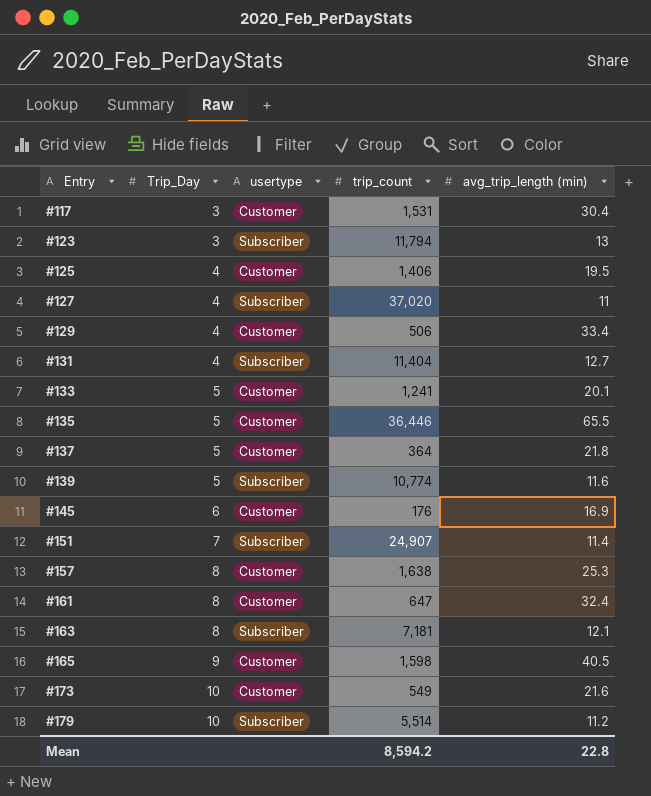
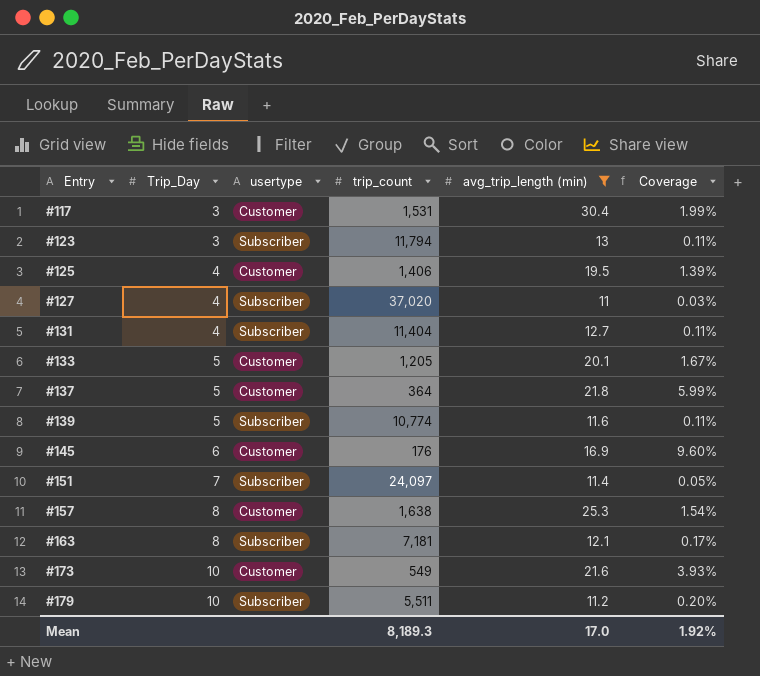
filter: none -> avg_trip_length (min) <= 30.4
column Coverage | formula: none -> [avg_trip_length (min)] / [trip_count]
#133 | trip_count: 1,241 -> 1,205
#151 | trip_count: 24,907 -> 24,097
#179 | trip_count: 5,514 -> 5,511
Mean | trip_count: 8,594.2 -> 8,189.3
Mean | avg_trip_length (min): 22.8 -> 17.0

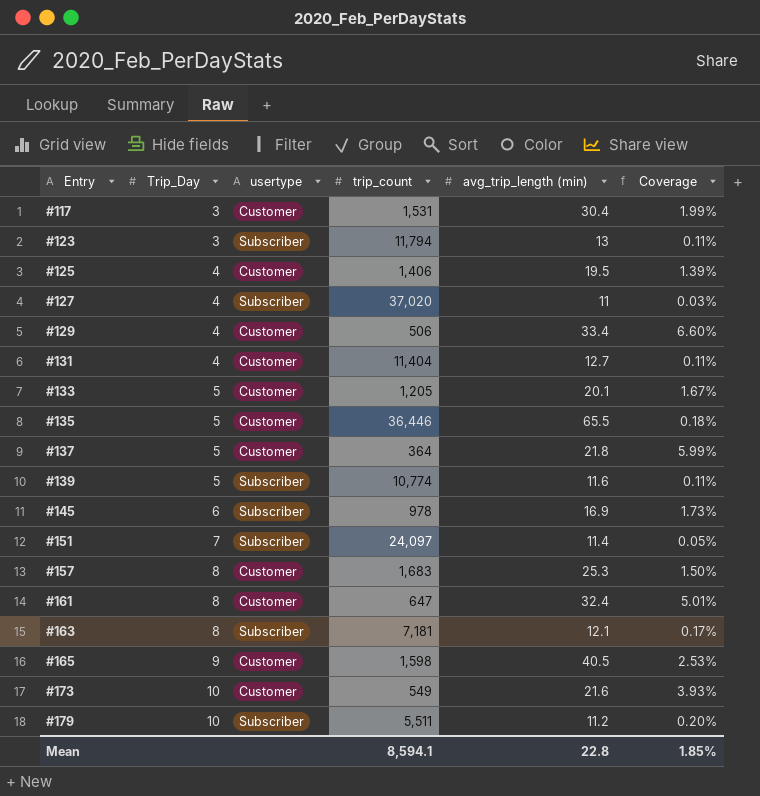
filter: avg_trip_length (min) <= 30.4 -> none
#131 | usertype: Subscriber -> Customer
#145 | usertype: Customer -> Subscriber
#145 | trip_count: 176 -> 978
#145 | Coverage: 9.60% -> 1.73%
#157 | trip_count: 1,638 -> 1,683
#157 | Coverage: 1.54% -> 1.50%
Mean | trip_count: 8,189.3 -> 8,594.1
Mean | avg_trip_length (min): 17.0 -> 22.8
Mean | Coverage: 1.92% -> 1.85%

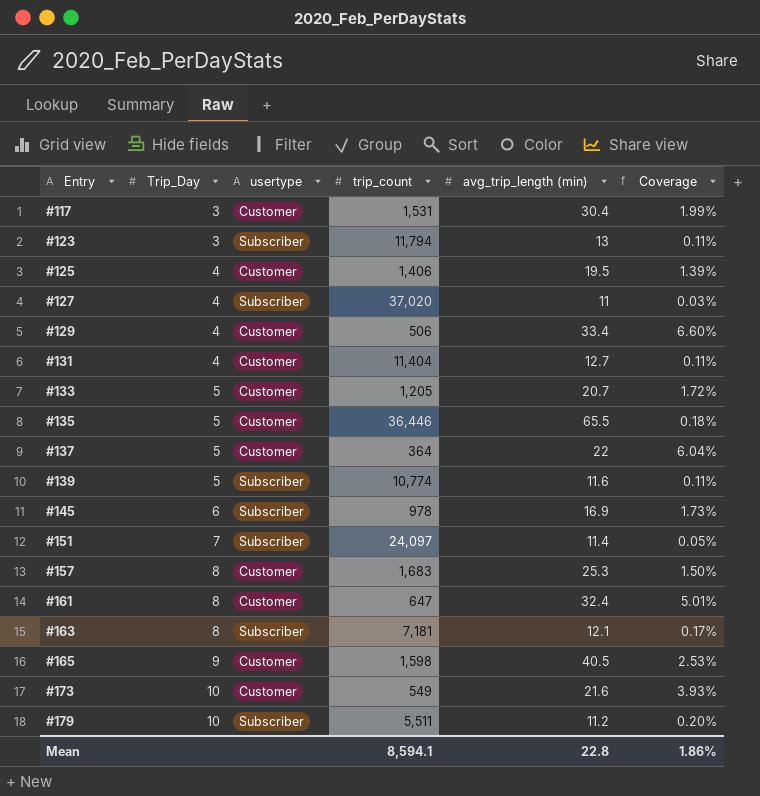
#133 | avg_trip_length (min): 20.1 -> 20.7
#133 | Coverage: 1.67% -> 1.72%
#137 | avg_trip_length (min): 21.8 -> 22
#137 | Coverage: 5.99% -> 6.04%
Mean | Coverage: 1.85% -> 1.86%

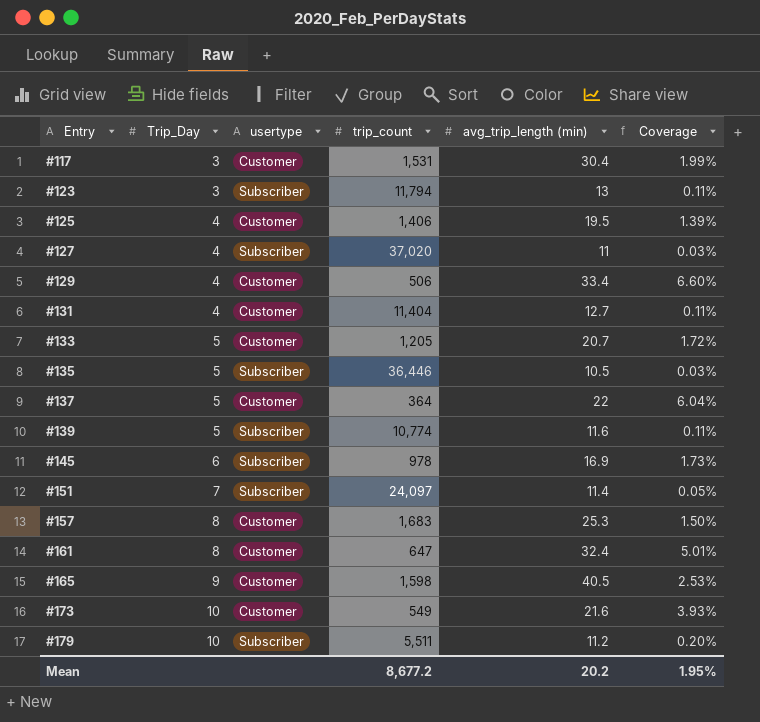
row #163: 8 | Subscriber | 7,181 | 12.1 | 0.17% -> none
#135 | usertype: Customer -> Subscriber
#135 | avg_trip_length (min): 65.5 -> 10.5
#135 | Coverage: 0.18% -> 0.03%
Mean | trip_count: 8,594.1 -> 8,677.2
Mean | avg_trip_length (min): 22.8 -> 20.2
Mean | Coverage: 1.86% -> 1.95%

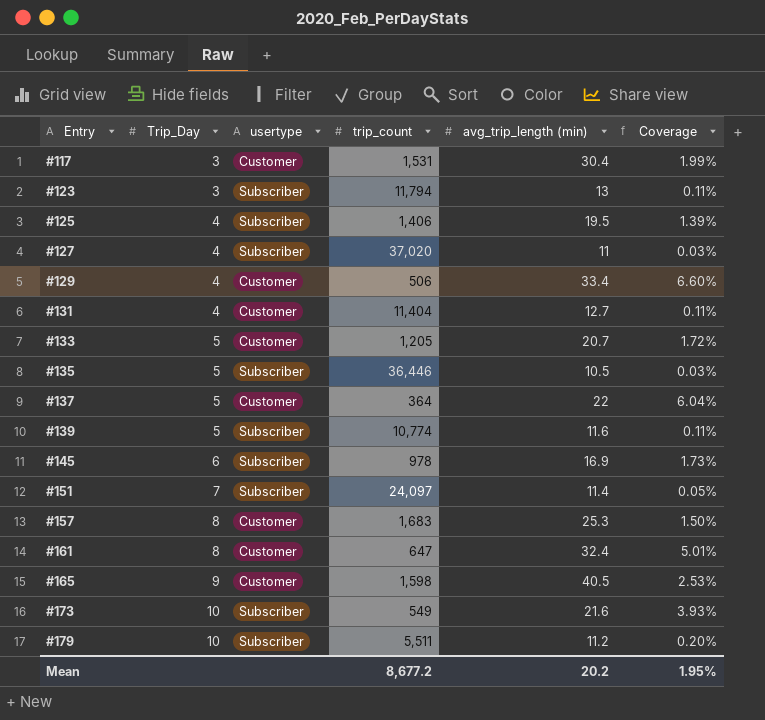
#125 | usertype: Customer -> Subscriber
#173 | usertype: Customer -> Subscriber

